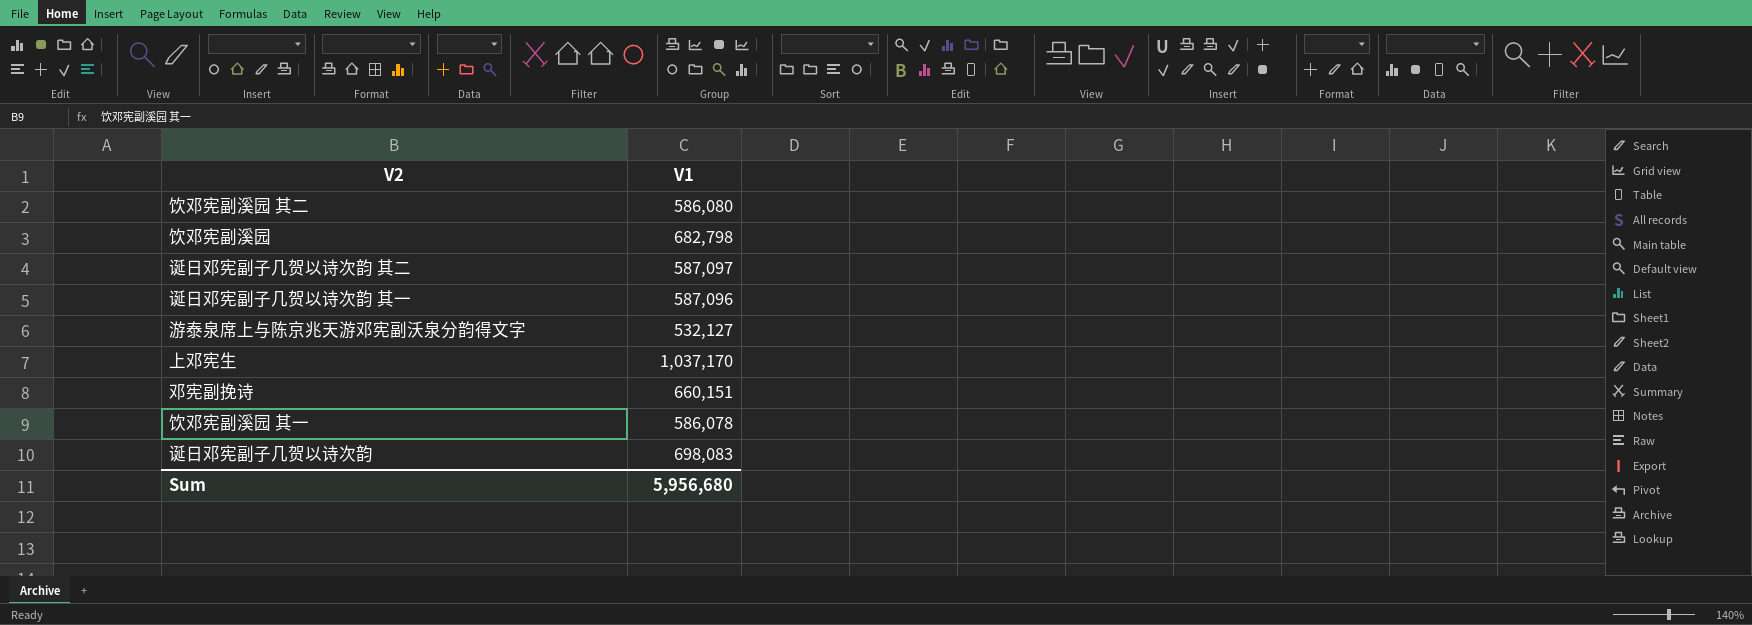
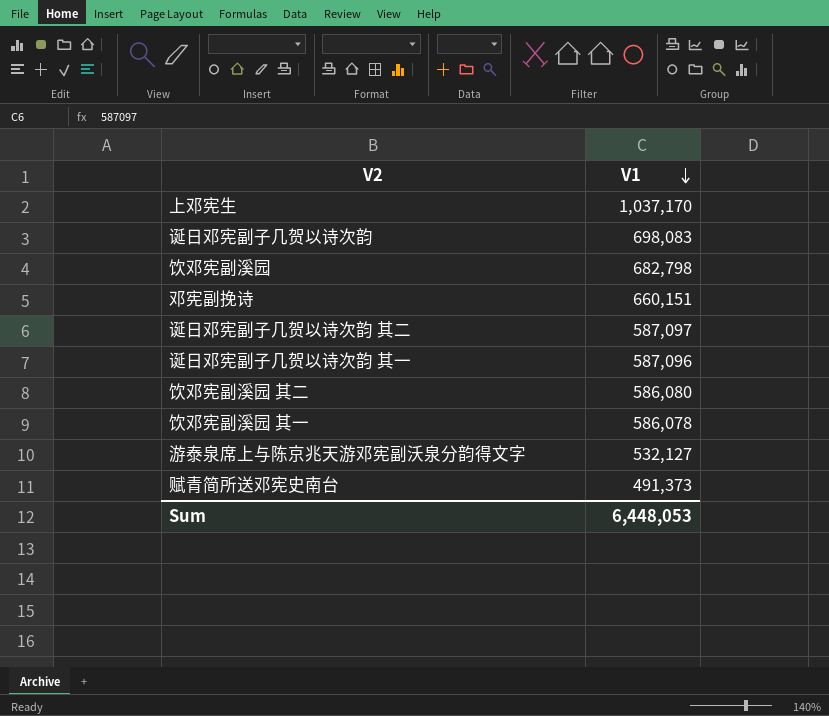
row order: none -> V1 descending
row 赋青简所送邓宪史南台: none -> 491,373
Sum | V1: 5,956,680 -> 6,448,053

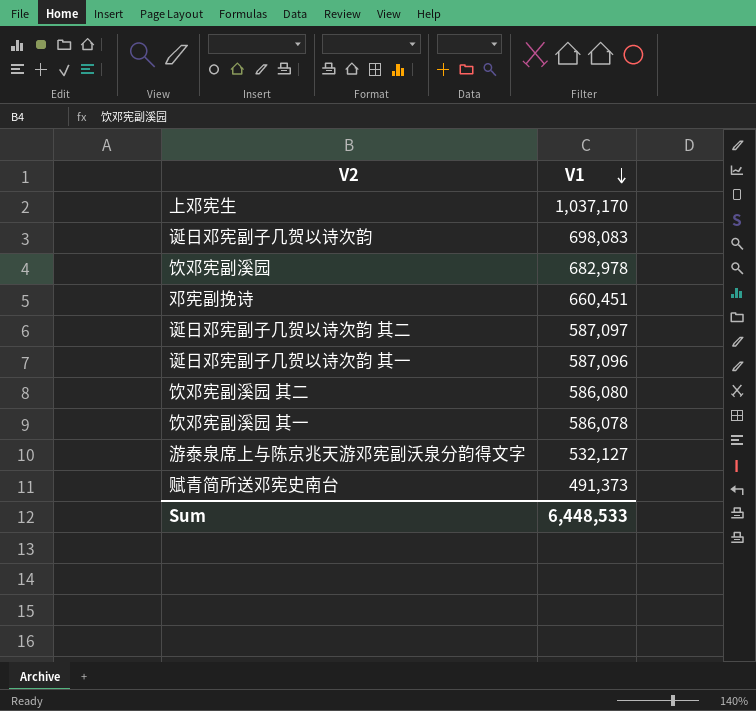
饮邓宪副溪园 | V1: 682,798 -> 682,978
邓宪副挽诗 | V1: 660,151 -> 660,451
Sum | V1: 6,448,053 -> 6,448,533

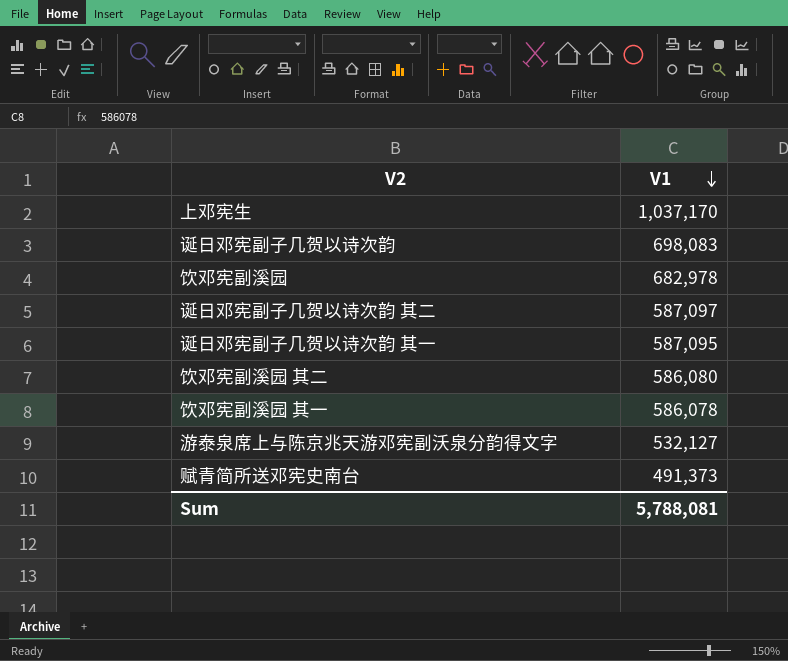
row 邓宪副挽诗: 660,451 -> none
诞日邓宪副子几贺以诗次韵 其一 | V1: 587,096 -> 587,095
Sum | V1: 6,448,533 -> 5,788,081

